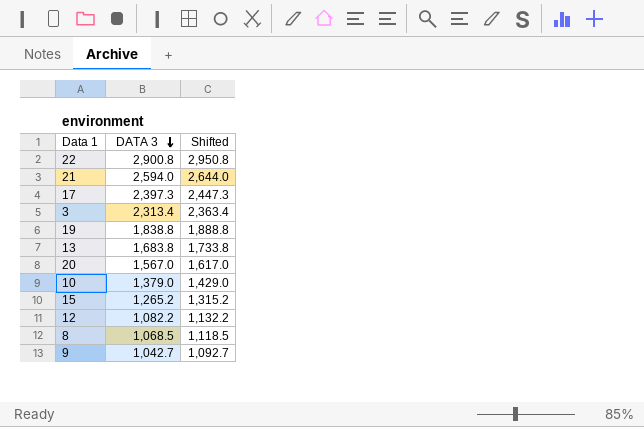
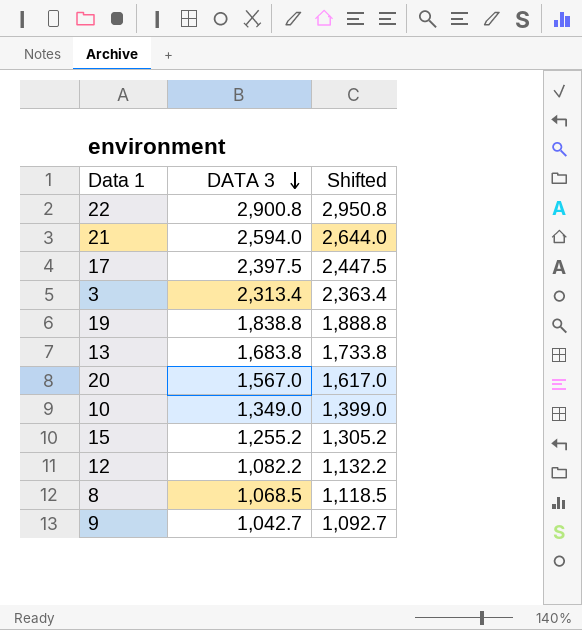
17 | DATA 3: 2,397.3 -> 2,397.5
17 | Shifted: 2,447.3 -> 2,447.5
10 | DATA 3: 1,379.0 -> 1,349.0
10 | Shifted: 1,429.0 -> 1,399.0
15 | DATA 3: 1,265.2 -> 1,255.2
15 | Shifted: 1,315.2 -> 1,305.2

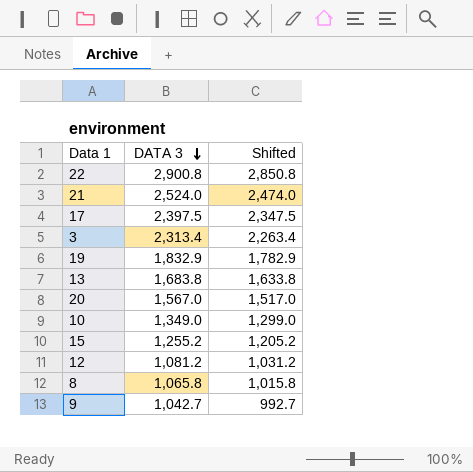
column Shifted | formula: [DATA 3] + 50 -> [DATA 3] - 50
21 | DATA 3: 2,594.0 -> 2,524.0
19 | DATA 3: 1,838.8 -> 1,832.9
12 | DATA 3: 1,082.2 -> 1,081.2
8 | DATA 3: 1,068.5 -> 1,065.8

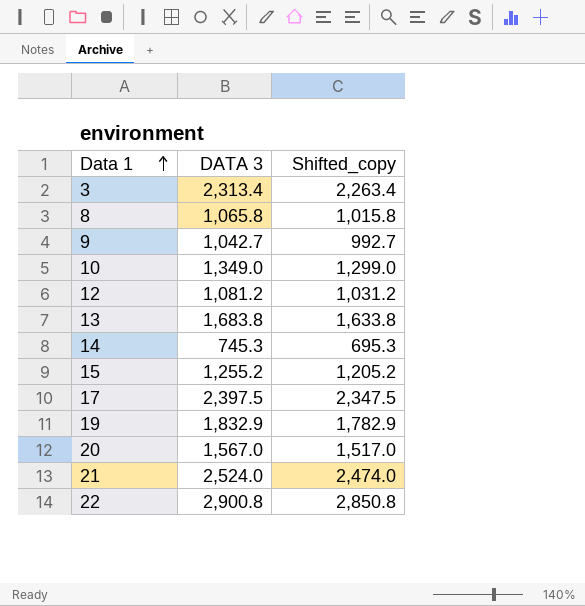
row order: DATA 3 descending -> Data 1 ascending
column name: Shifted -> Shifted_copy
row 14: none -> 745.3 | 695.3

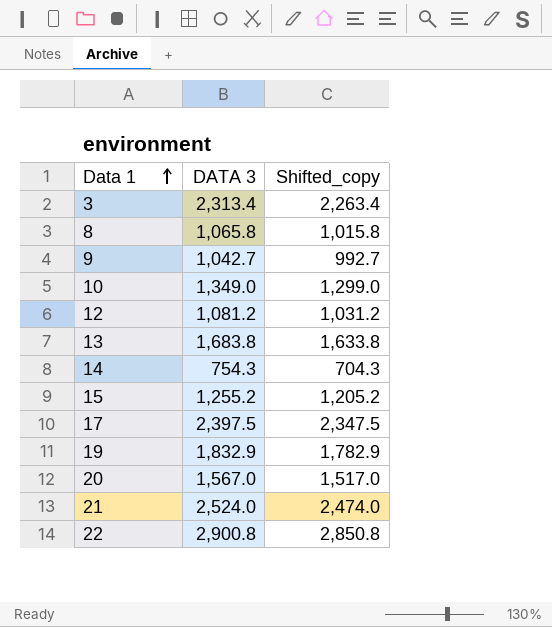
14 | DATA 3: 745.3 -> 754.3
14 | Shifted_copy: 695.3 -> 704.3

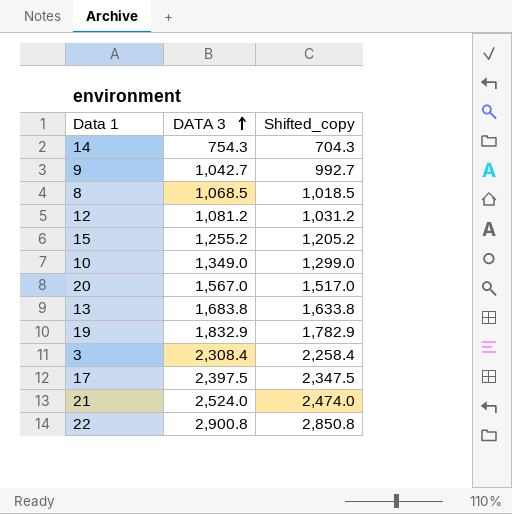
row order: Data 1 ascending -> DATA 3 ascending
8 | DATA 3: 1,065.8 -> 1,068.5
8 | Shifted_copy: 1,015.8 -> 1,018.5
3 | DATA 3: 2,313.4 -> 2,308.4
3 | Shifted_copy: 2,263.4 -> 2,258.4

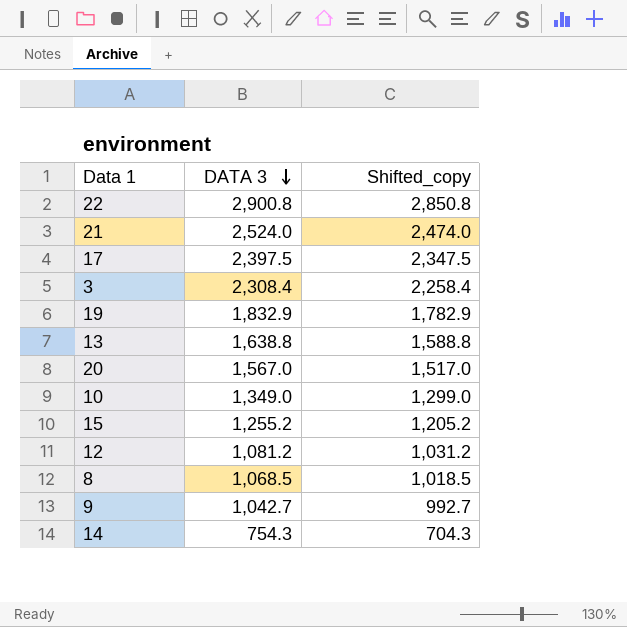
row order: DATA 3 ascending -> DATA 3 descending
13 | DATA 3: 1,683.8 -> 1,638.8
13 | Shifted_copy: 1,633.8 -> 1,588.8

